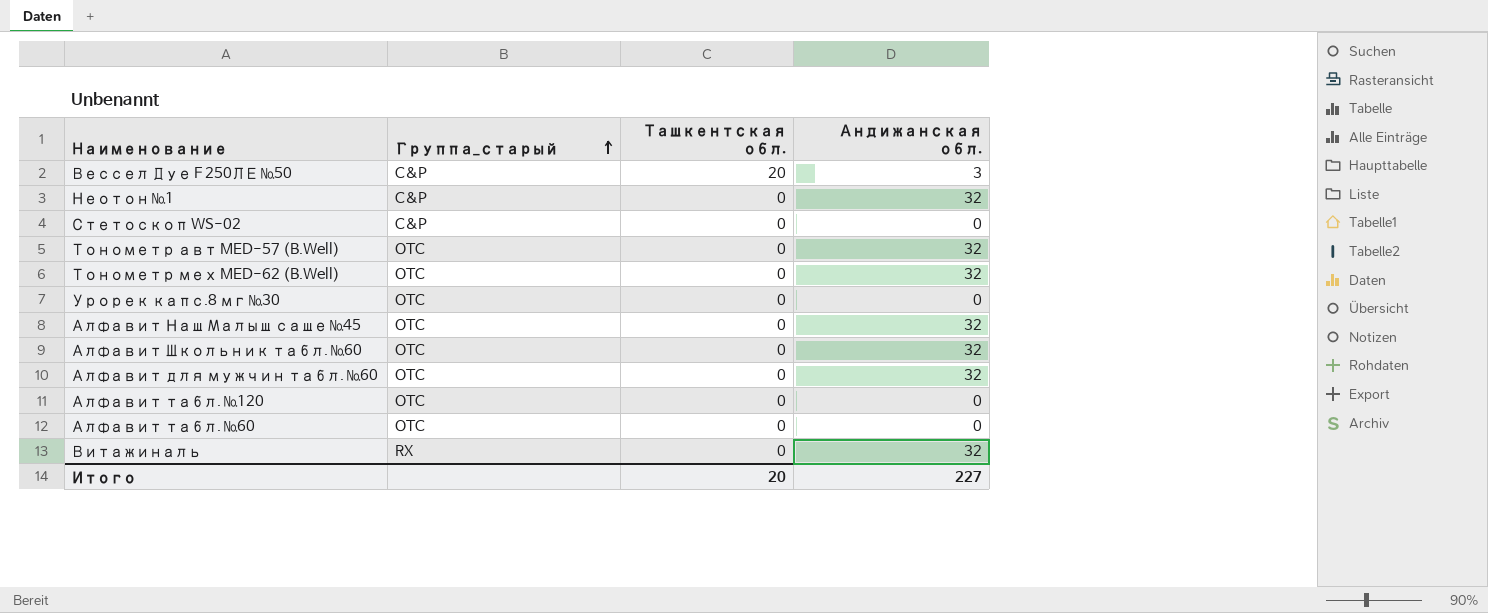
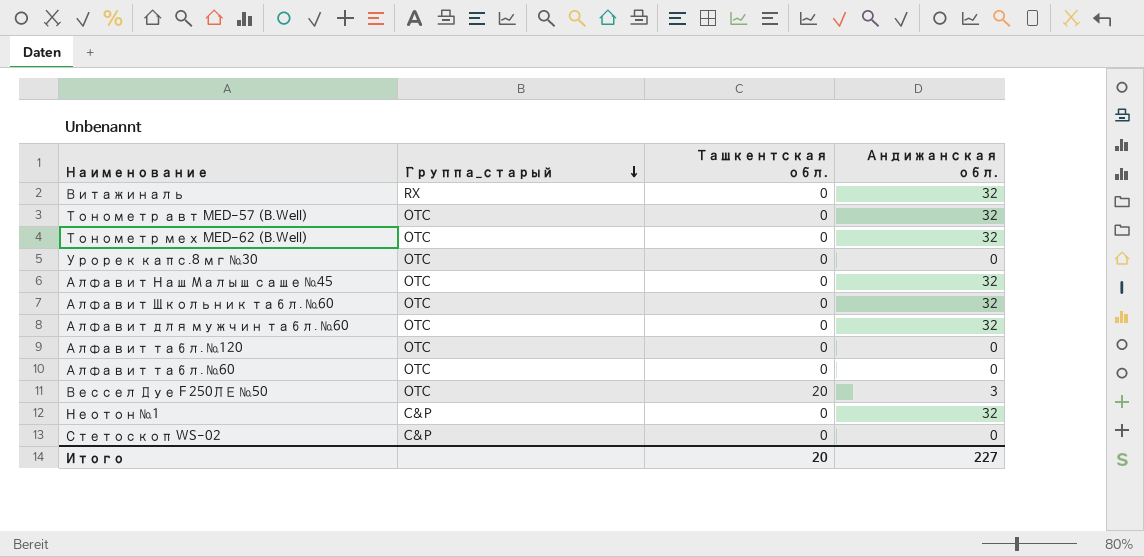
row order: Группа_старый ascending -> Группа_старый descending
Вессел Дуе F 250ЛЕ №50 | Группа_старый: C&P -> OTC

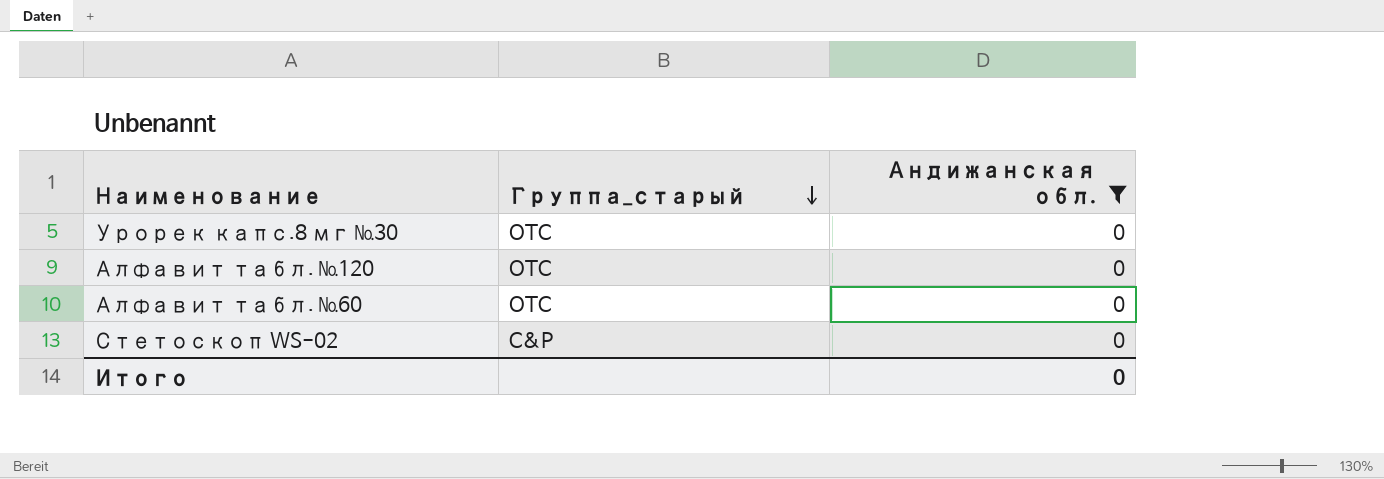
filter: none -> Андижанская обл. = 0
column Ташкентская обл. | position: 3 -> none
Итого | Андижанская обл.: 227 -> 0

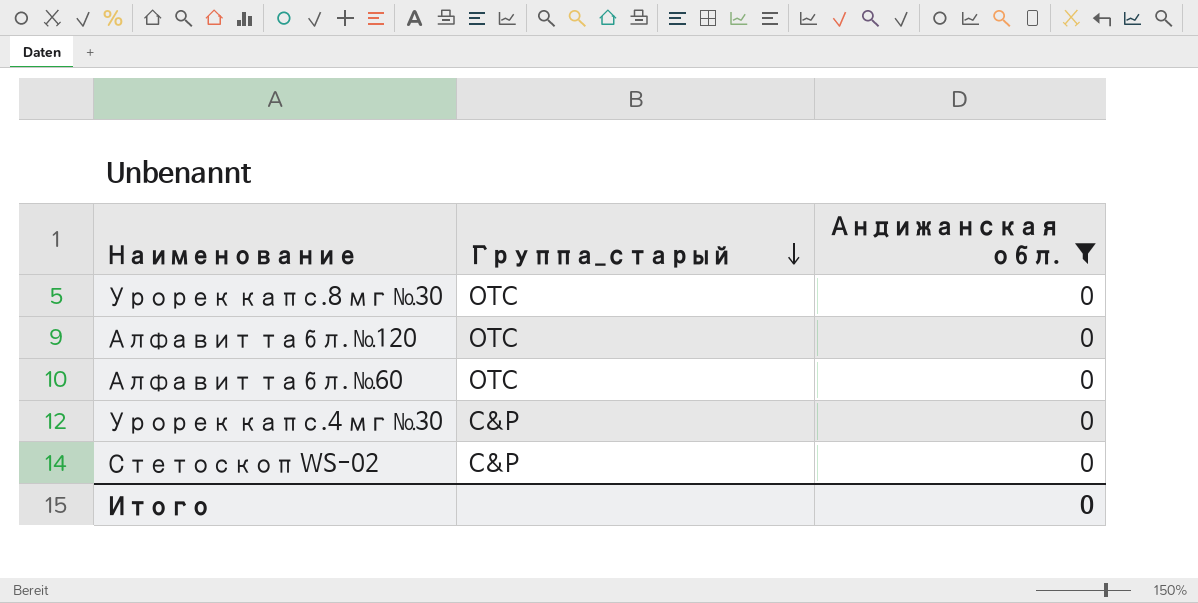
row Урорек капс.4 мг №30: none -> C&P | 0

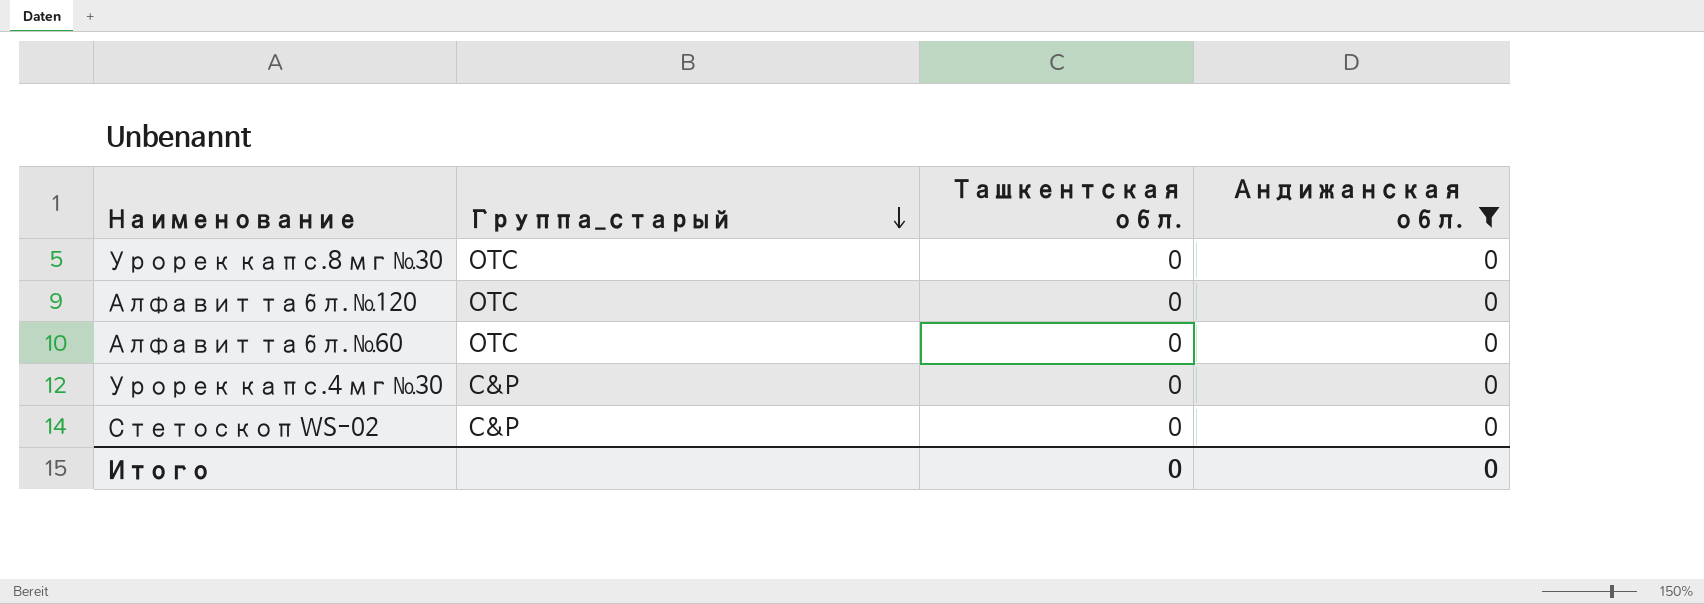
column Ташкентская обл. | position: none -> 3

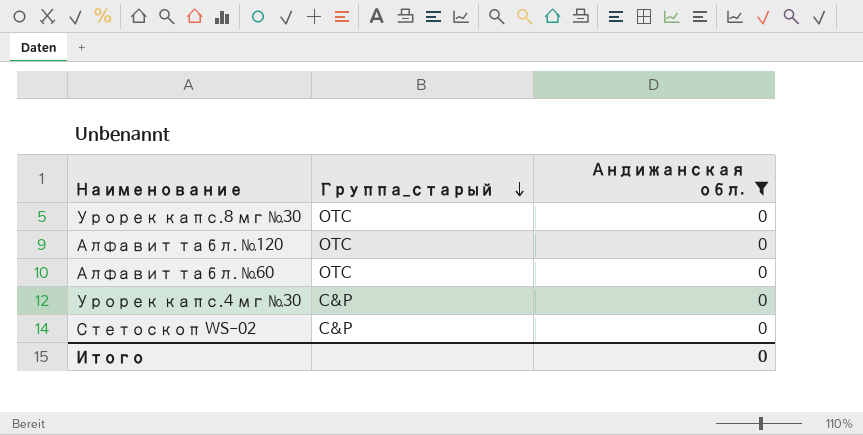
column Ташкентская обл. | position: 3 -> none

